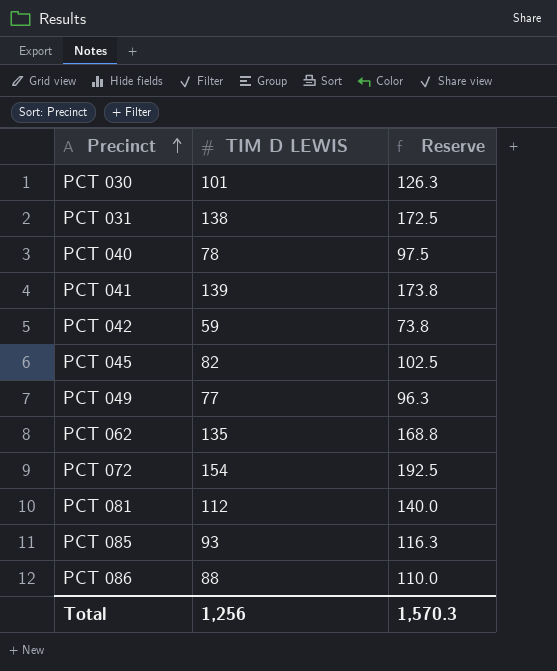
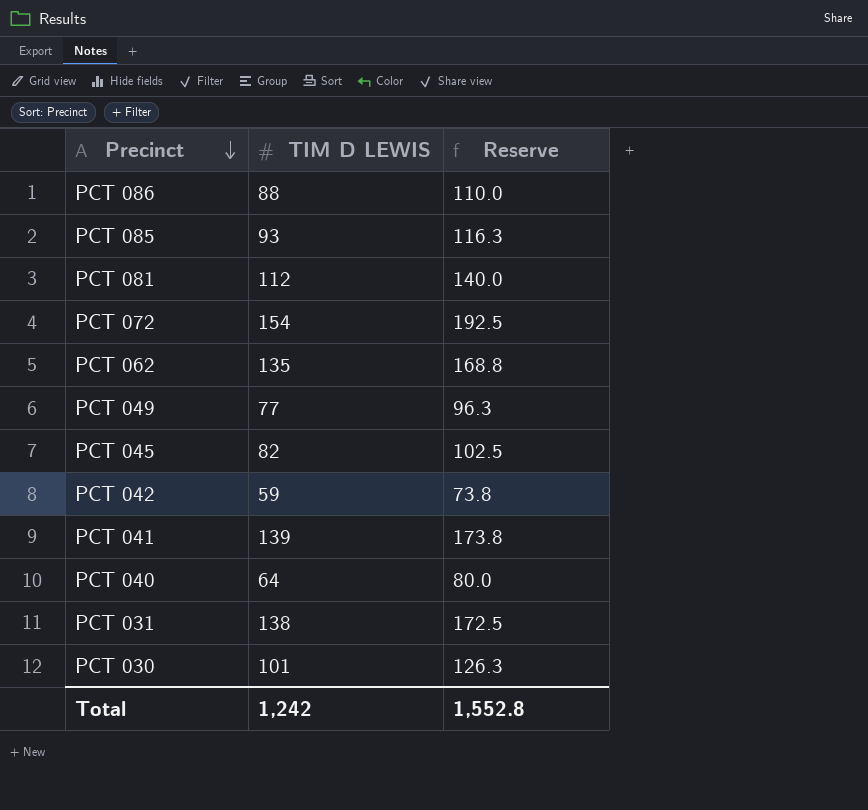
row order: Precinct ascending -> Precinct descending
PCT 040 | TIM D LEWIS: 78 -> 64
PCT 040 | Reserve: 97.5 -> 80.0
Total | TIM D LEWIS: 1,256 -> 1,242
Total | Reserve: 1,570.3 -> 1,552.8

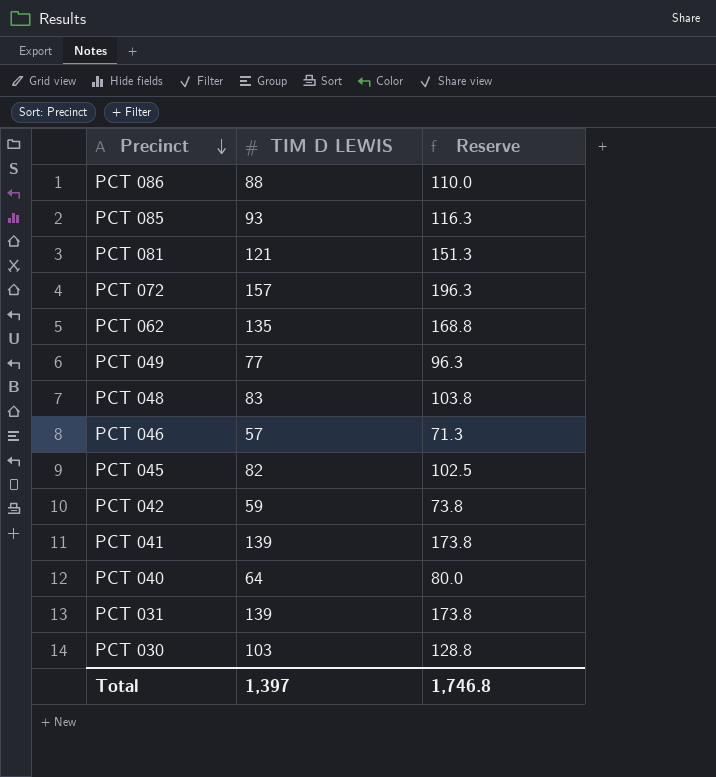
PCT 081 | TIM D LEWIS: 112 -> 121
PCT 081 | Reserve: 140.0 -> 151.3
PCT 072 | TIM D LEWIS: 154 -> 157
PCT 072 | Reserve: 192.5 -> 196.3
row PCT 048: none -> 83 | 103.8
row PCT 046: none -> 57 | 71.3
PCT 031 | TIM D LEWIS: 138 -> 139
PCT 031 | Reserve: 172.5 -> 173.8
PCT 030 | TIM D LEWIS: 101 -> 103
PCT 030 | Reserve: 126.3 -> 128.8
Total | TIM D LEWIS: 1,242 -> 1,397
Total | Reserve: 1,552.8 -> 1,746.8

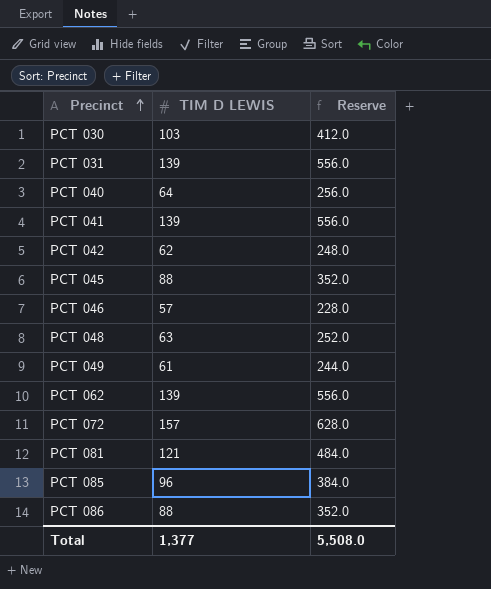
row order: Precinct descending -> Precinct ascending
column Reserve | formula: [TIM D LEWIS] * 1.25 -> [TIM D LEWIS] * 4
PCT 042 | TIM D LEWIS: 59 -> 62
PCT 045 | TIM D LEWIS: 82 -> 88
PCT 048 | TIM D LEWIS: 83 -> 63
PCT 049 | TIM D LEWIS: 77 -> 61
PCT 062 | TIM D LEWIS: 135 -> 139
PCT 085 | TIM D LEWIS: 93 -> 96
Total | TIM D LEWIS: 1,397 -> 1,377
Total | Reserve: 1,746.8 -> 5,508.0

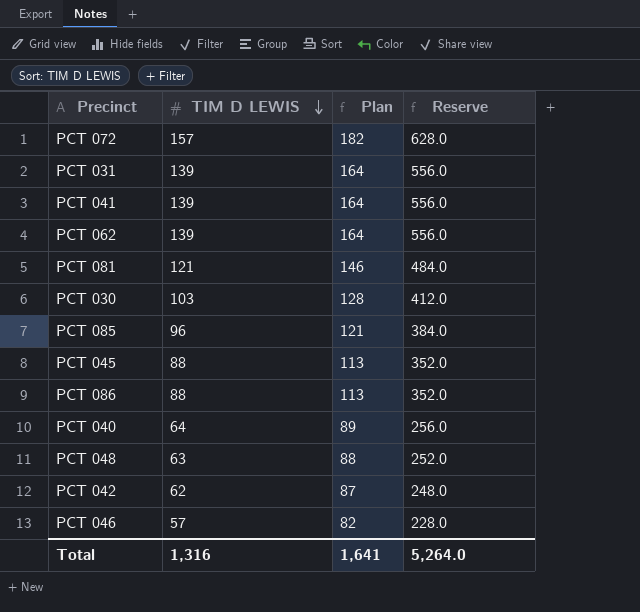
row order: Precinct ascending -> TIM D LEWIS descending
column Plan | formula: none -> [TIM D LEWIS] + 25
row PCT 049: 61 | 244.0 -> none
Total | TIM D LEWIS: 1,377 -> 1,316
Total | Reserve: 5,508.0 -> 5,264.0

